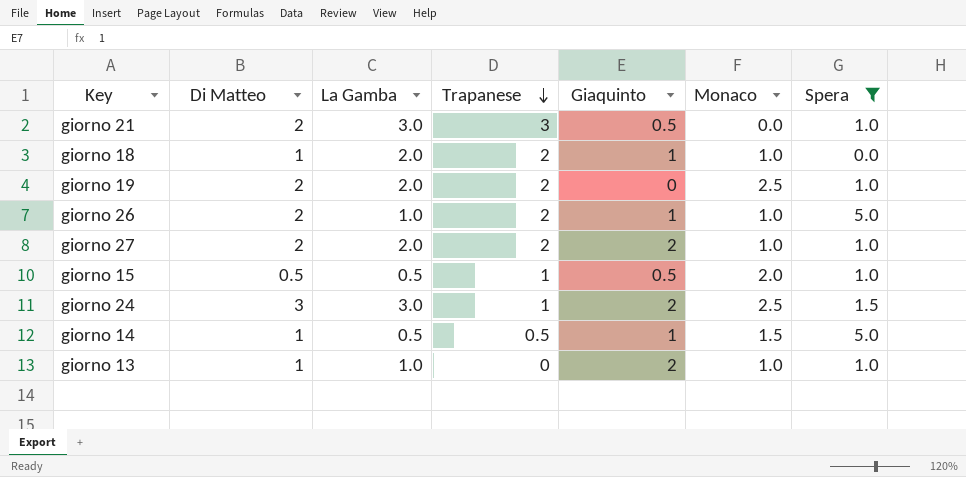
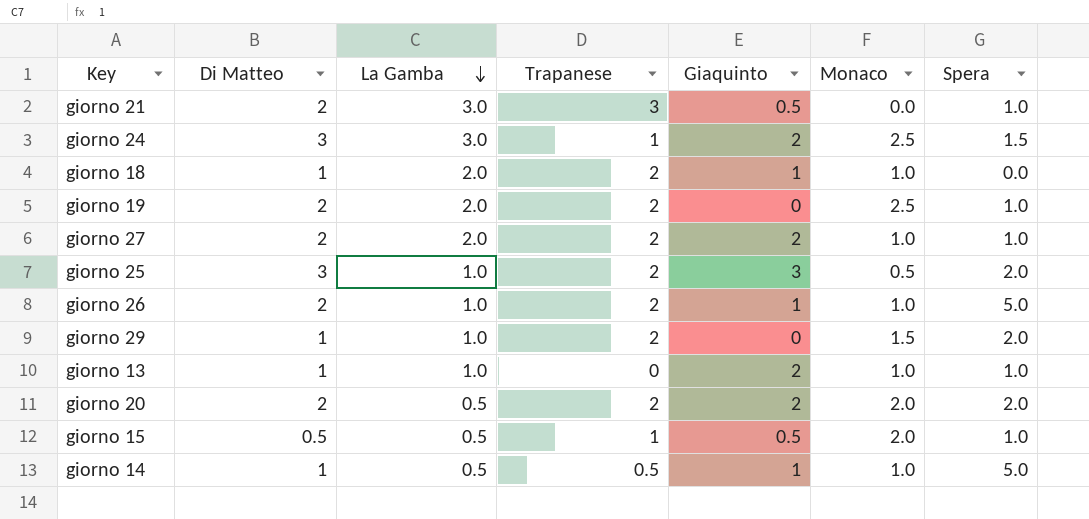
filter: Spera != 2.0 -> none
row order: Trapanese descending -> La Gamba descending
giorno 14 | Monaco: 1.5 -> 1.0

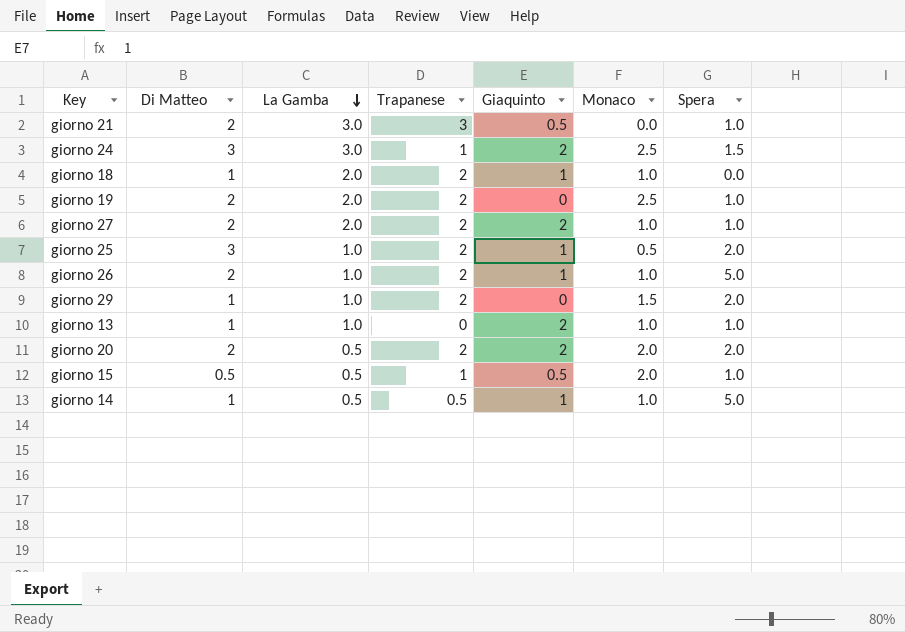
giorno 25 | Giaquinto: 3 -> 1

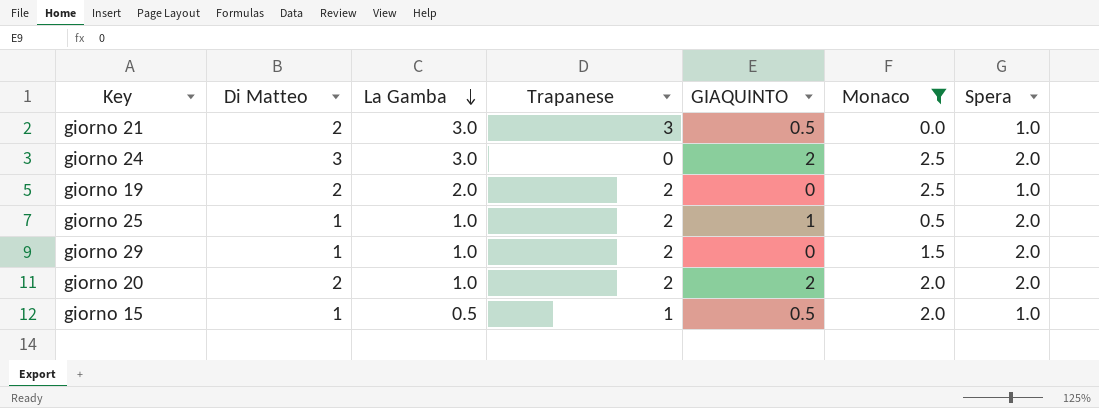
filter: none -> Monaco != 1.0
column name: Giaquinto -> GIAQUINTO
giorno 24 | Trapanese: 1 -> 0
giorno 24 | Spera: 1.5 -> 2.0
giorno 25 | Di Matteo: 3 -> 1
giorno 20 | La Gamba: 0.5 -> 1.0
giorno 15 | Di Matteo: 0.5 -> 1

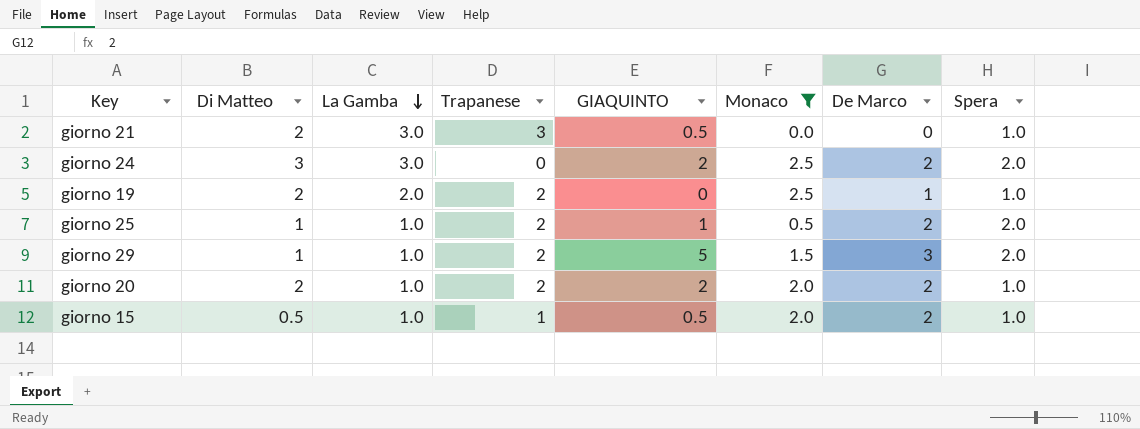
column De Marco | position: none -> 7
giorno 29 | GIAQUINTO: 0 -> 5
giorno 20 | Spera: 2.0 -> 1.0
giorno 15 | Di Matteo: 1 -> 0.5
giorno 15 | La Gamba: 0.5 -> 1.0

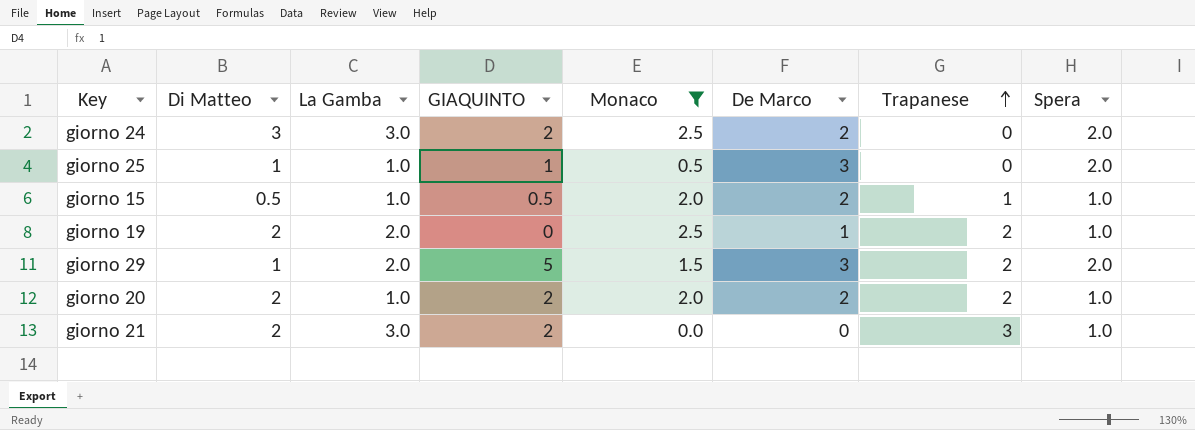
row order: La Gamba descending -> Trapanese ascending
column Trapanese | position: 4 -> 7
giorno 25 | De Marco: 2 -> 3
giorno 25 | Trapanese: 2 -> 0
giorno 29 | La Gamba: 1.0 -> 2.0
giorno 21 | GIAQUINTO: 0.5 -> 2

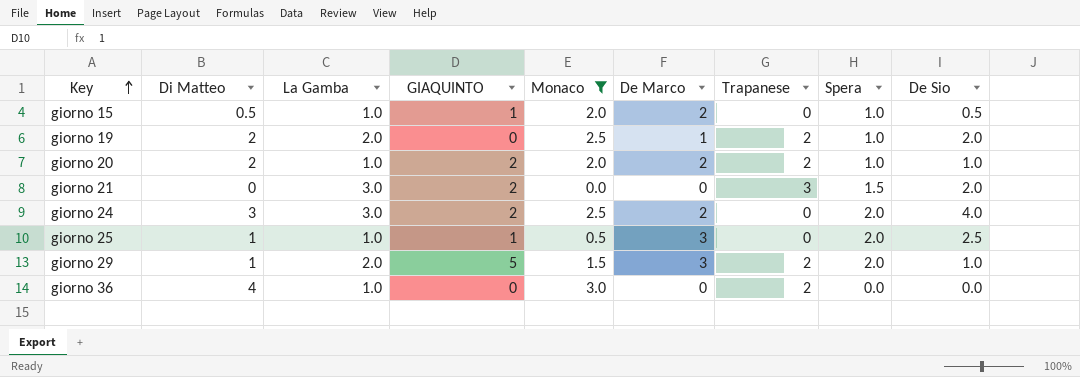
row order: Trapanese ascending -> Key ascending
column De Sio | position: none -> 9
giorno 15 | GIAQUINTO: 0.5 -> 1
giorno 15 | Trapanese: 1 -> 0
giorno 21 | Di Matteo: 2 -> 0
giorno 21 | Spera: 1.0 -> 1.5
row giorno 36: none -> 4 | 1.0 | 0 | 3.0 | 0 | 2 | 0.0 | 0.0

